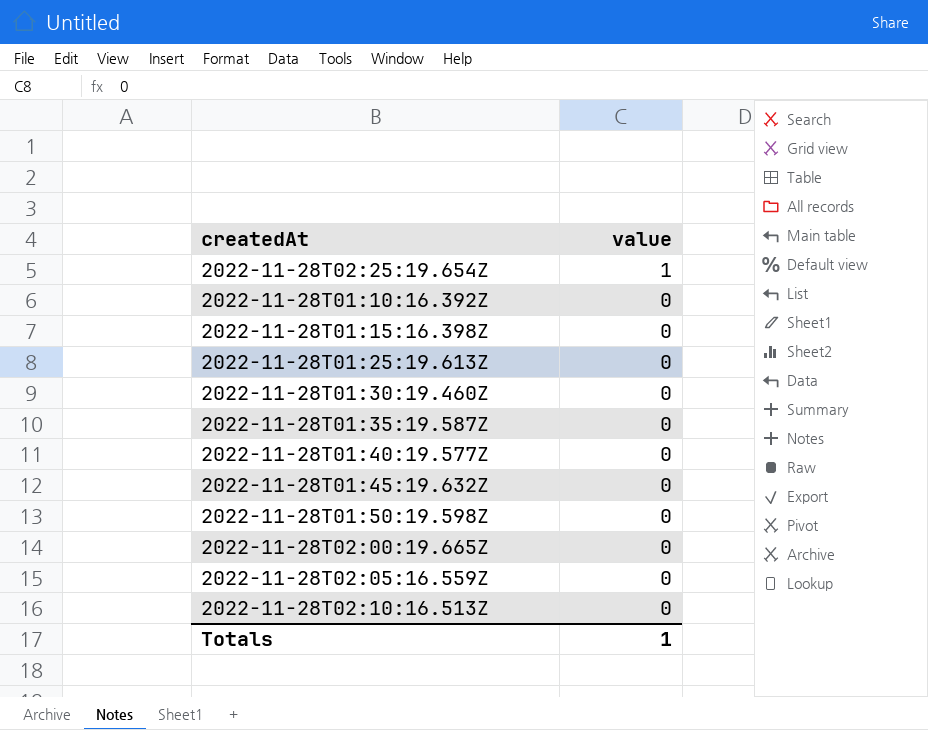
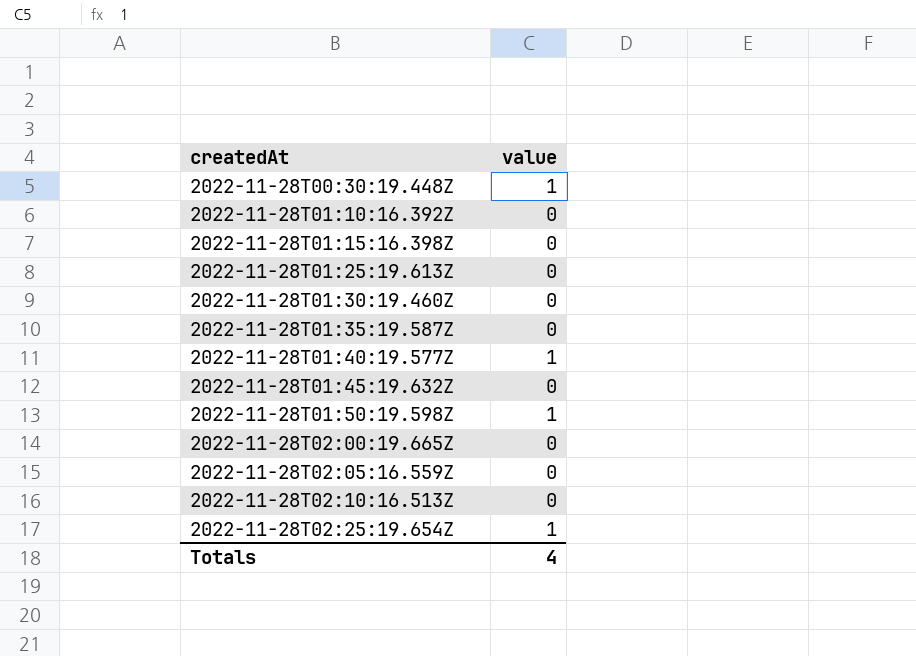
row order: value descending -> createdAt ascending
row 2022-11-28T00:30:19.448Z: none -> 1
2022-11-28T01:40:19.577Z | value: 0 -> 1
2022-11-28T01:50:19.598Z | value: 0 -> 1
Totals | value: 1 -> 4

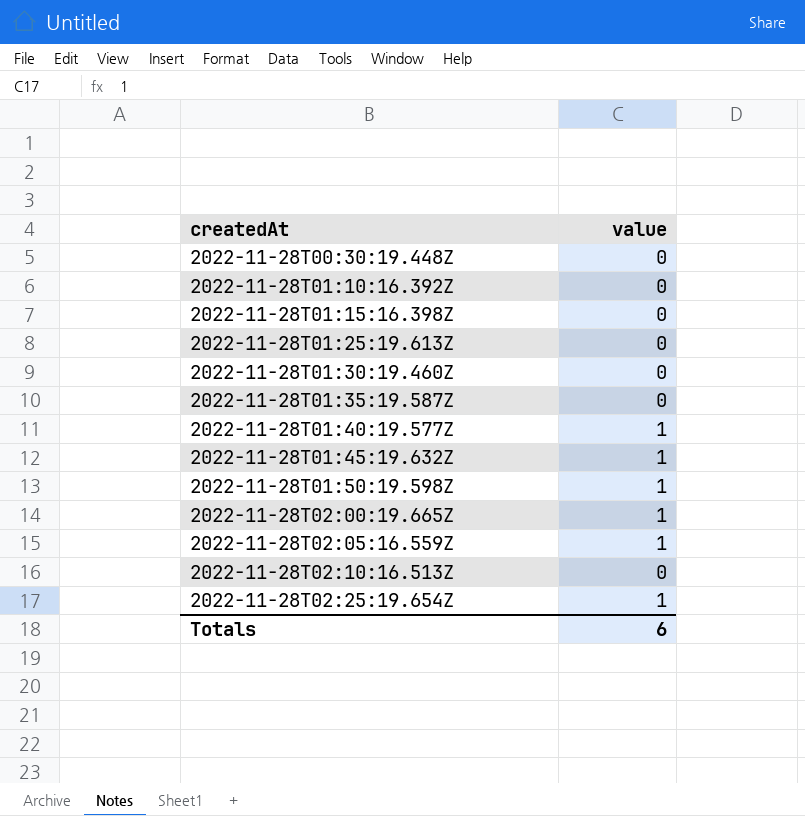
2022-11-28T00:30:19.448Z | value: 1 -> 0
2022-11-28T01:45:19.632Z | value: 0 -> 1
2022-11-28T02:00:19.665Z | value: 0 -> 1
2022-11-28T02:05:16.559Z | value: 0 -> 1
Totals | value: 4 -> 6

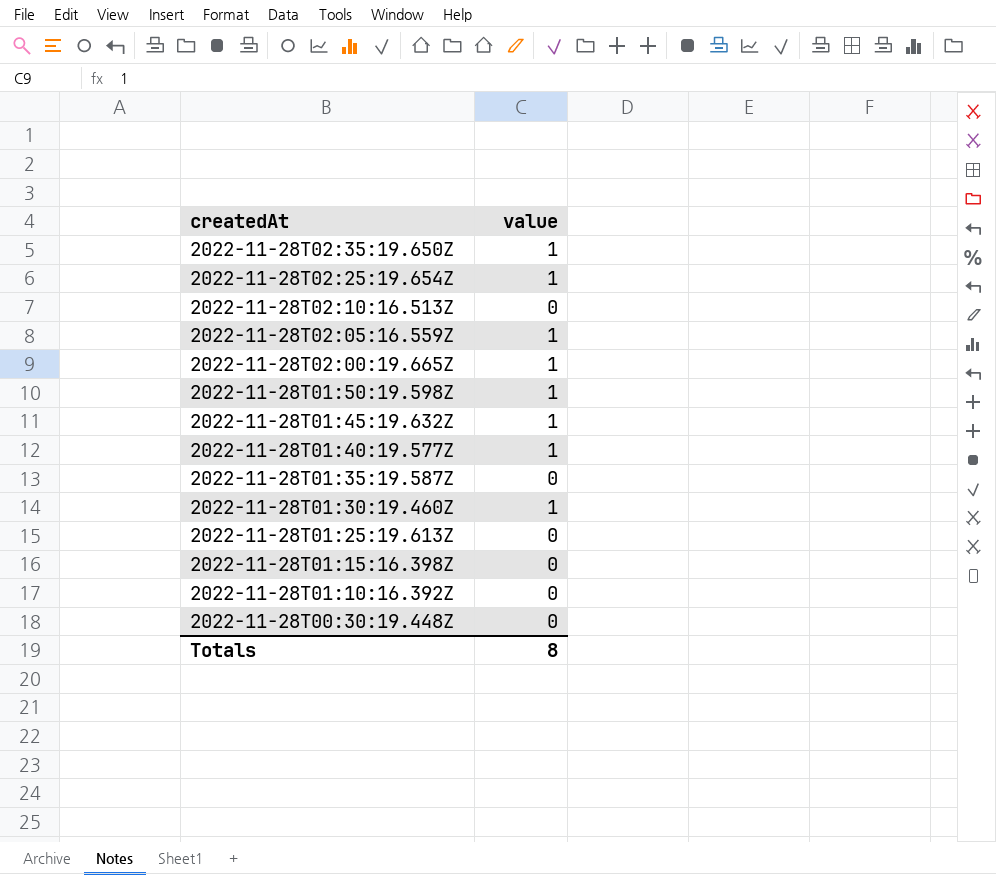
row order: createdAt ascending -> createdAt descending
row 2022-11-28T02:35:19.650Z: none -> 1
2022-11-28T01:30:19.460Z | value: 0 -> 1
Totals | value: 6 -> 8

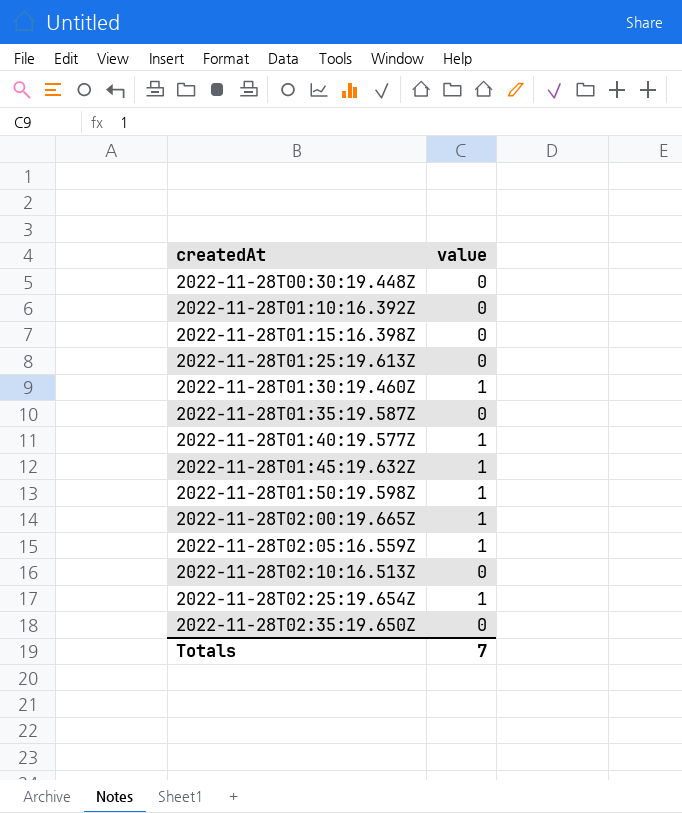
row order: createdAt descending -> createdAt ascending
2022-11-28T02:35:19.650Z | value: 1 -> 0
Totals | value: 8 -> 7

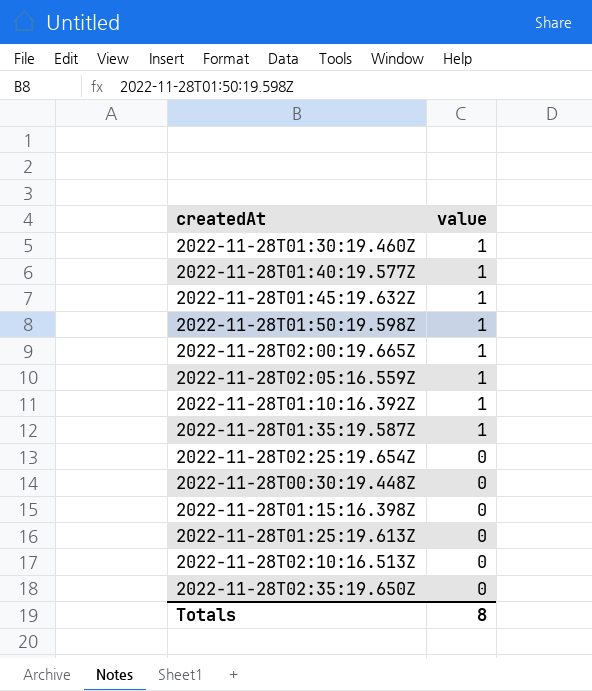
row order: createdAt ascending -> value descending
2022-11-28T01:10:16.392Z | value: 0 -> 1
2022-11-28T01:35:19.587Z | value: 0 -> 1
2022-11-28T02:25:19.654Z | value: 1 -> 0
Totals | value: 7 -> 8

